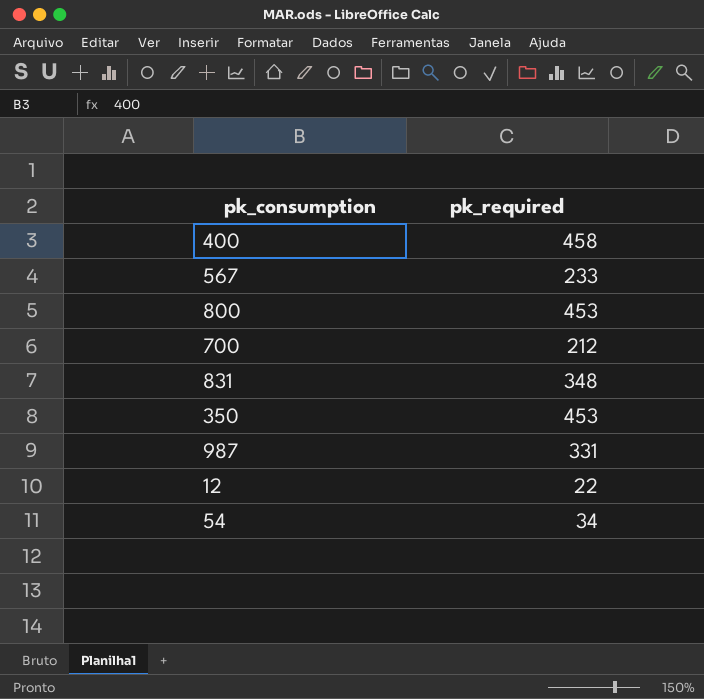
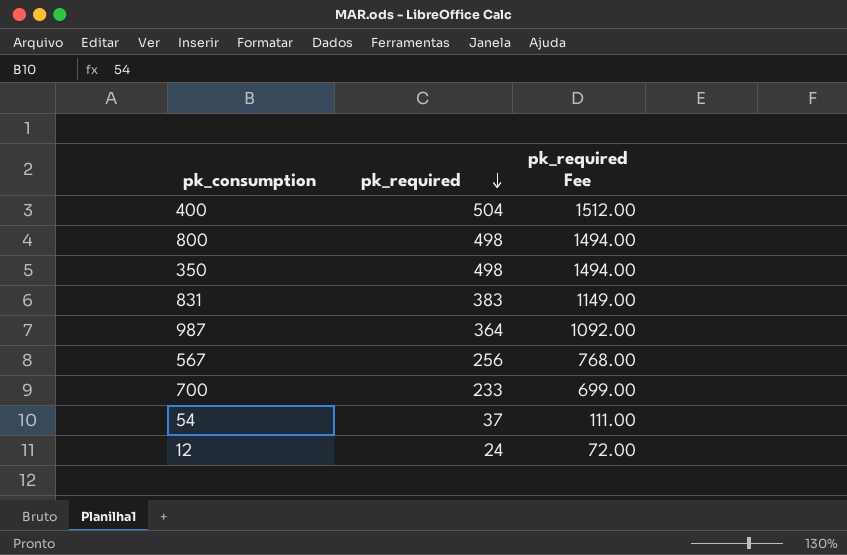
row order: none -> pk_required descending
column pk_required Fee | formula: none -> [pk_required] * 3
400 | pk_required: 458 -> 504
800 | pk_required: 453 -> 498
350 | pk_required: 453 -> 498
831 | pk_required: 348 -> 383
987 | pk_required: 331 -> 364
567 | pk_required: 233 -> 256
700 | pk_required: 212 -> 233
54 | pk_required: 34 -> 37
12 | pk_required: 22 -> 24

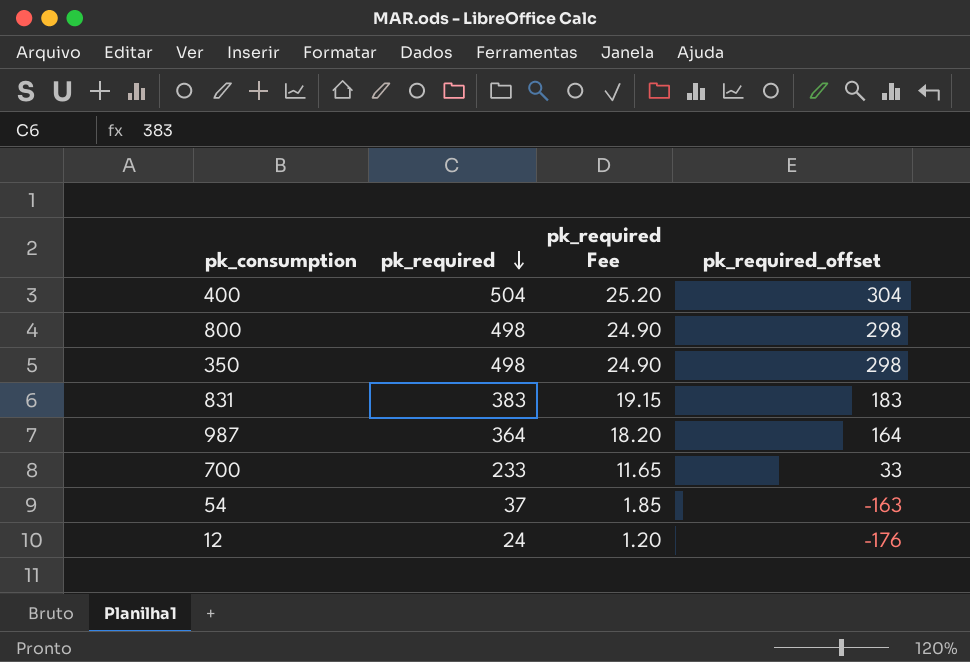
column pk_required Fee | formula: [pk_required] * 3 -> [pk_required] * 0.05
column pk_required_offset | formula: none -> [pk_required] - 200
row 567: 256 | 768.00 -> none

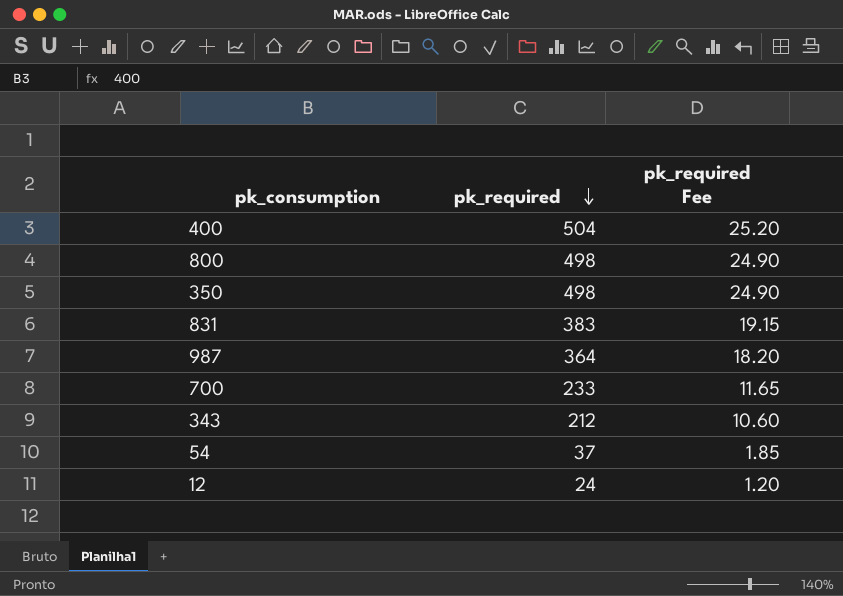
column pk_required_offset | formula: [pk_required] - 200 -> none
row 343: none -> 212 | 10.60

